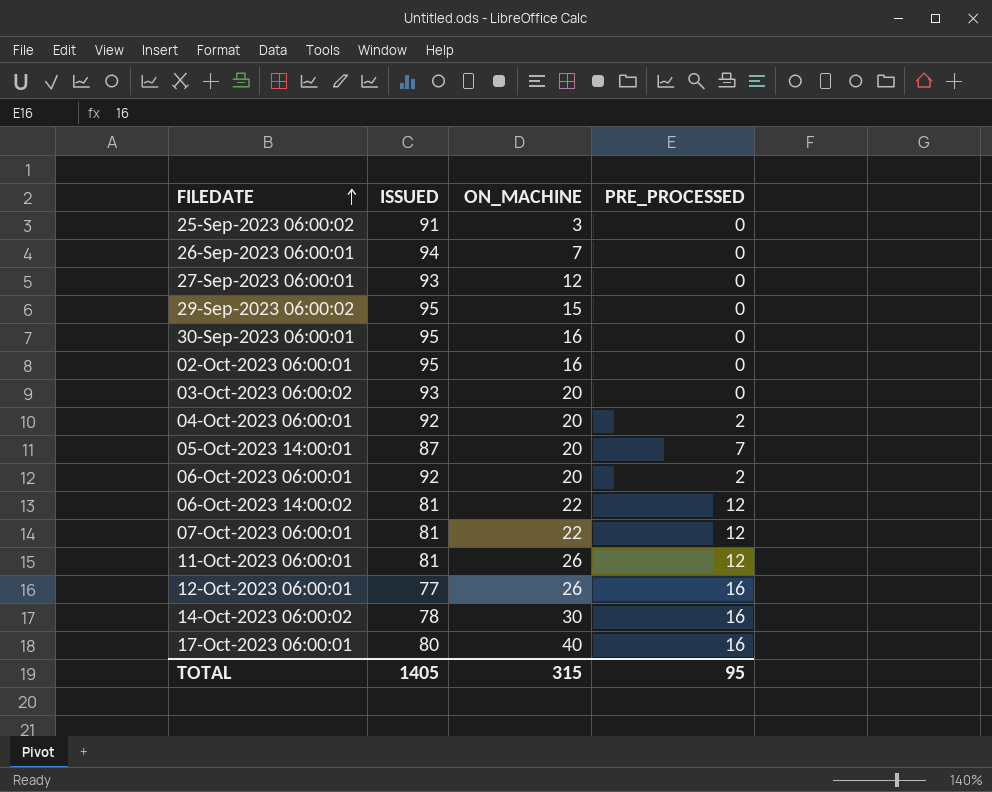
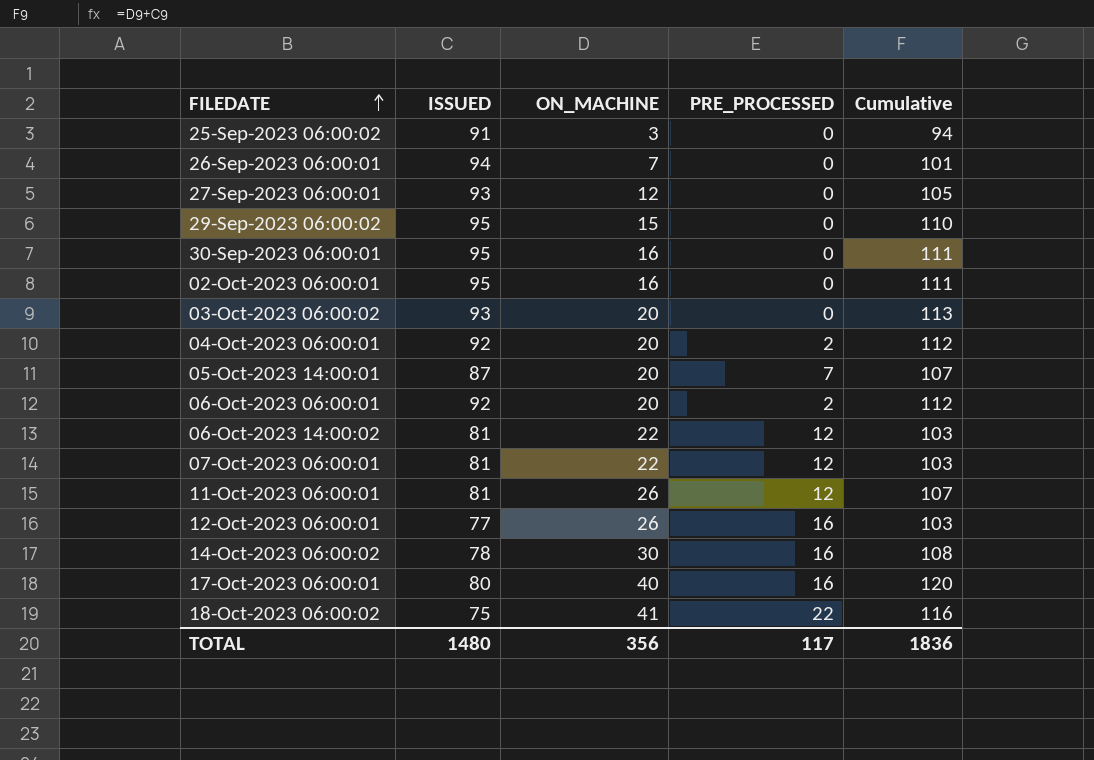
column Cumulative | formula: none -> [ISSUED] + [ON_MACHINE]
row 18-Oct-2023 06:00:02: none -> 75 | 41 | 22 | 116
TOTAL | ISSUED: 1405 -> 1480
TOTAL | ON_MACHINE: 315 -> 356
TOTAL | PRE_PROCESSED: 95 -> 117

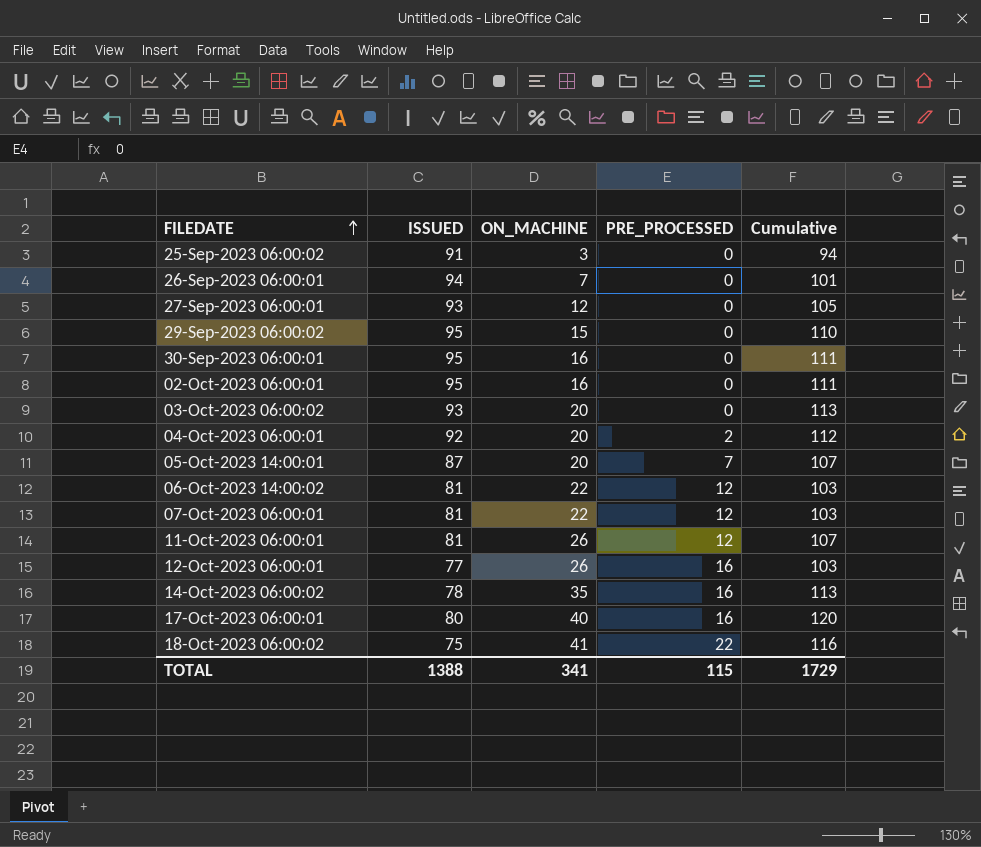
row 06-Oct-2023 06:00:01: 92 | 20 | 2 | 112 -> none
14-Oct-2023 06:00:02 | ON_MACHINE: 30 -> 35
14-Oct-2023 06:00:02 | Cumulative: 108 -> 113
TOTAL | ISSUED: 1480 -> 1388
TOTAL | ON_MACHINE: 356 -> 341
TOTAL | PRE_PROCESSED: 117 -> 115
TOTAL | Cumulative: 1836 -> 1729

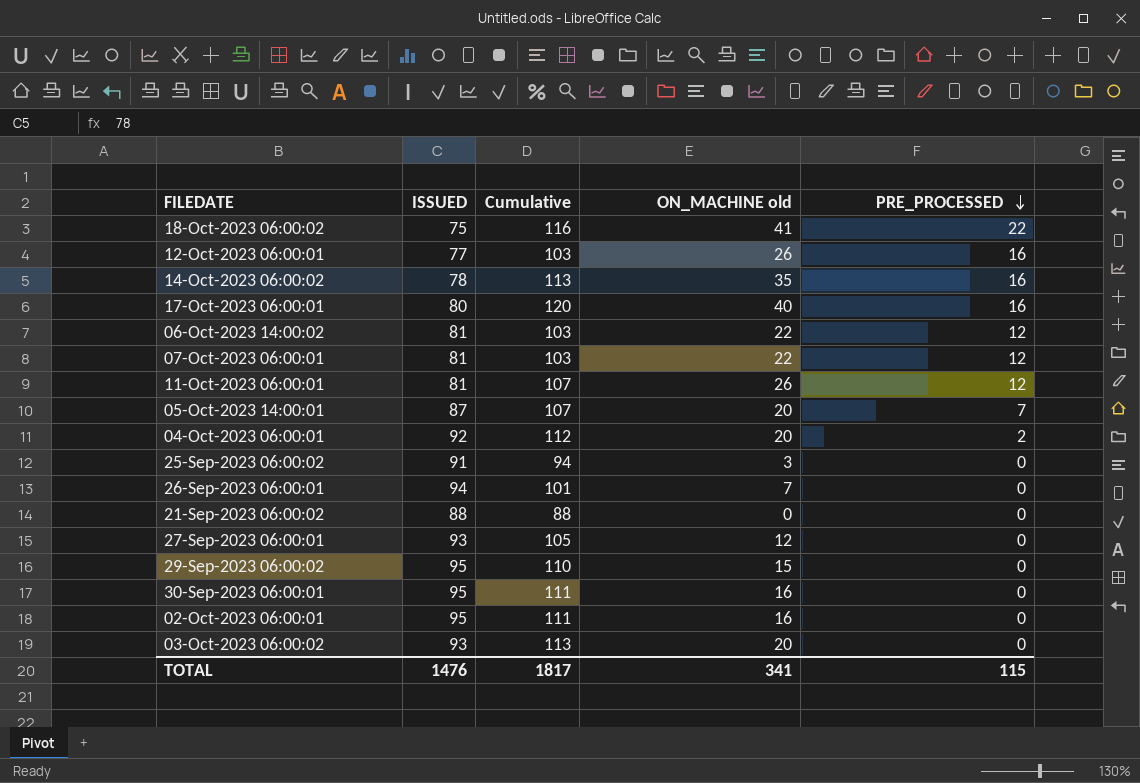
row order: FILEDATE ascending -> PRE_PROCESSED descending
column Cumulative | position: 5 -> 3
column name: ON_MACHINE -> ON_MACHINE old
row 21-Sep-2023 06:00:02: none -> 88 | 88 | 0 | 0
TOTAL | ISSUED: 1388 -> 1476
TOTAL | Cumulative: 1729 -> 1817

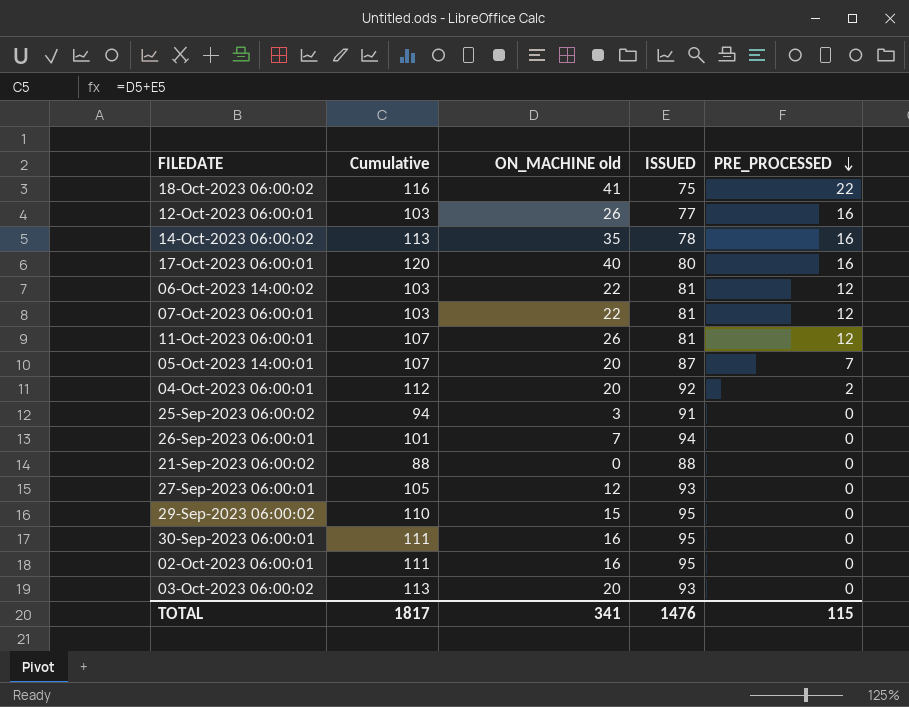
column ISSUED | position: 2 -> 4

